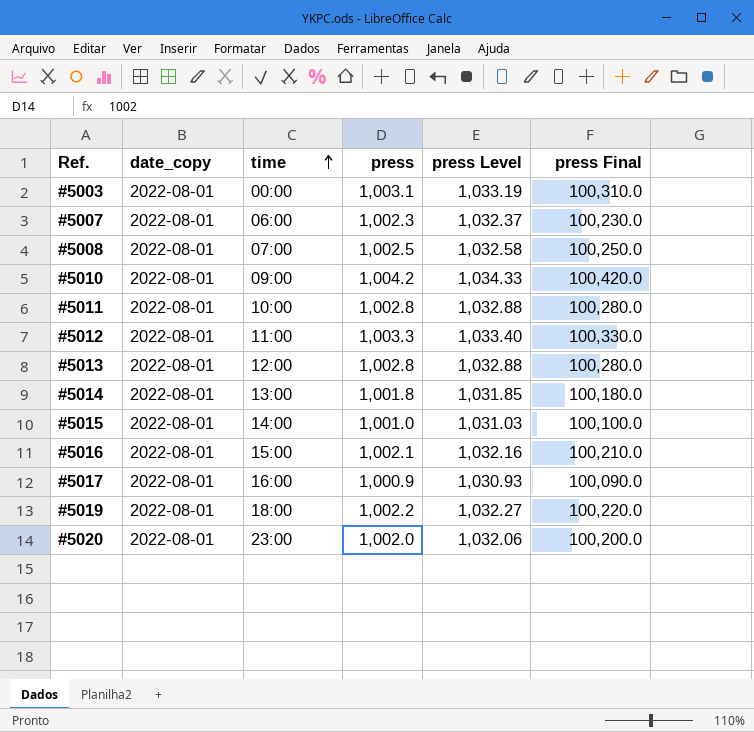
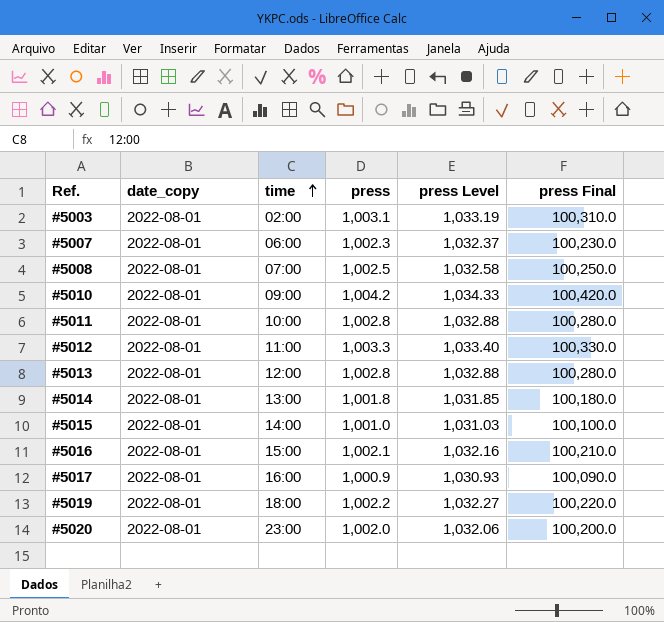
#5003 | time: 00:00 -> 02:00

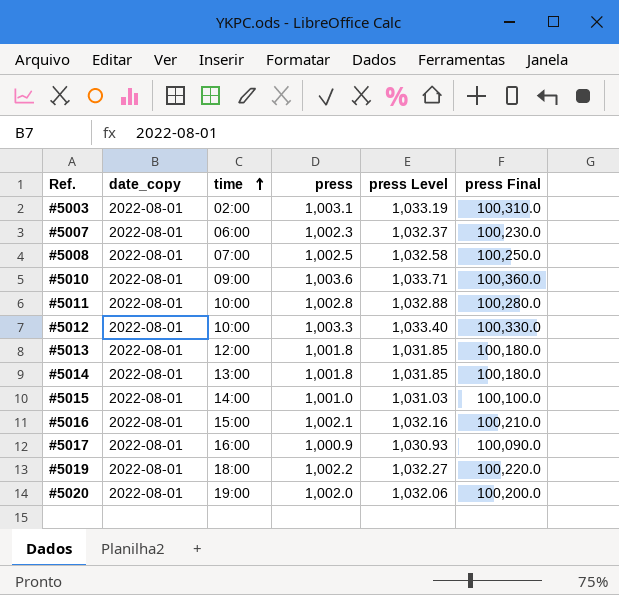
#5010 | press: 1,004.2 -> 1,003.6
#5010 | press Level: 1,034.33 -> 1,033.71
#5010 | press Final: 100,420.0 -> 100,360.0
#5012 | time: 11:00 -> 10:00
#5013 | press: 1,002.8 -> 1,001.8
#5013 | press Level: 1,032.88 -> 1,031.85
#5013 | press Final: 100,280.0 -> 100,180.0
#5020 | time: 23:00 -> 19:00

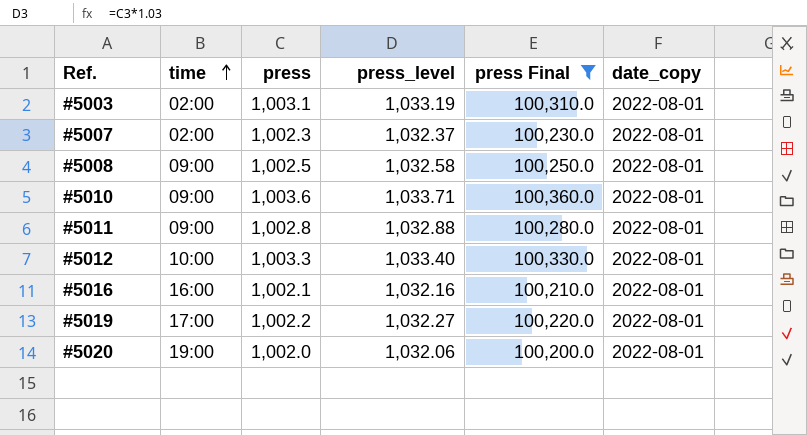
filter: none -> press Final >= 100,200.0
column name: press Level -> press_level
column date_copy | position: 2 -> 6
#5007 | time: 06:00 -> 02:00
#5008 | time: 07:00 -> 09:00
#5011 | time: 10:00 -> 09:00
#5016 | time: 15:00 -> 16:00
#5019 | time: 18:00 -> 17:00

